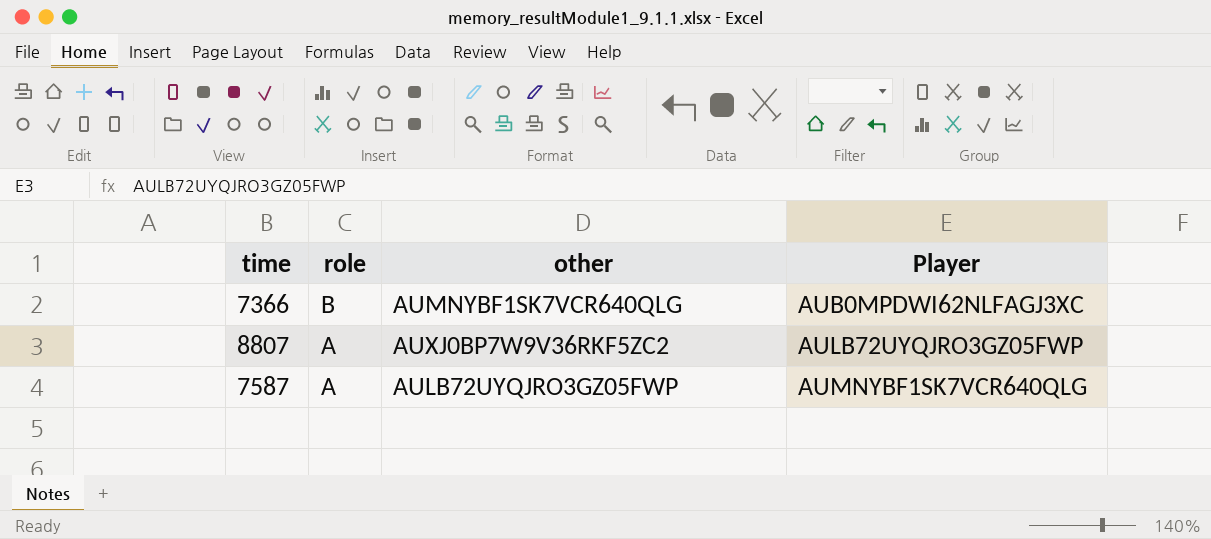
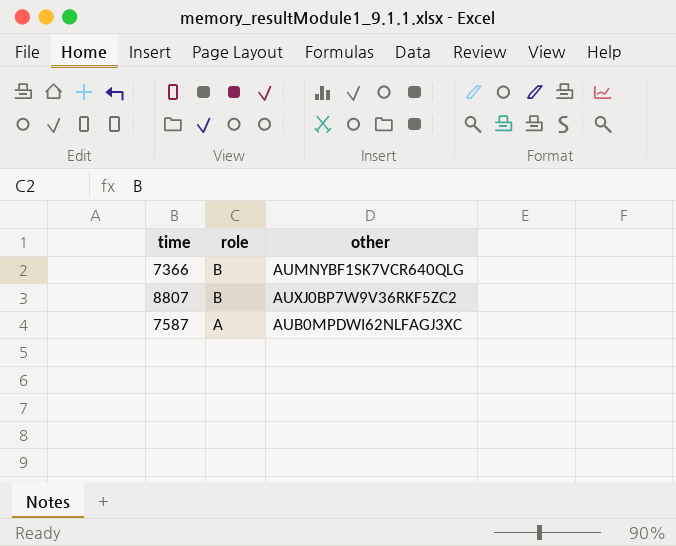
column Player | position: 4 -> none
8807 | role: A -> B
7587 | other: AULB72UYQJRO3GZ05FWP -> AUB0MPDWI62NLFAGJ3XC

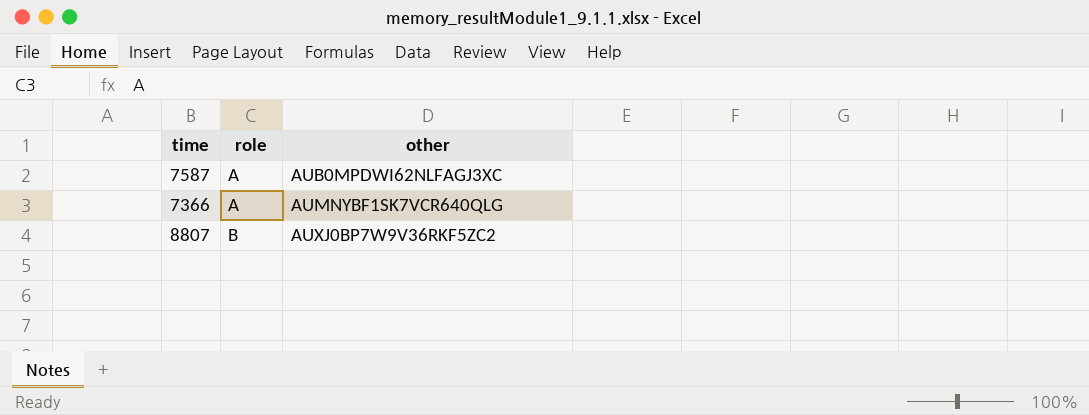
row order: role descending -> role ascending
7366 | role: B -> A

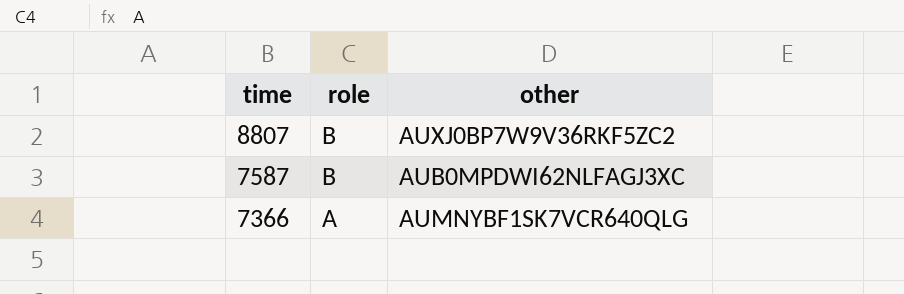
row order: role ascending -> time descending
7587 | role: A -> B

